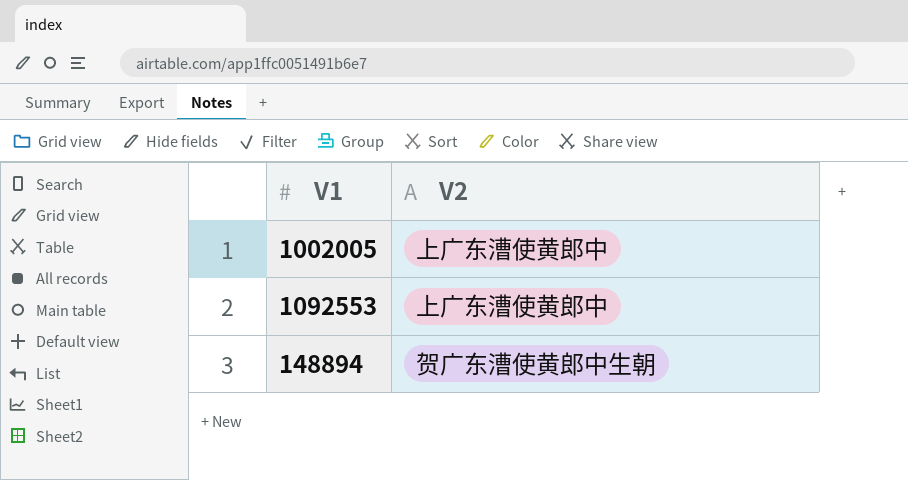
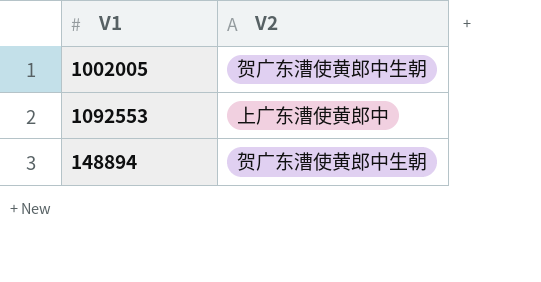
1002005 | V2: 上广东漕使黄郎中 -> 贺广东漕使黄郎中生朝

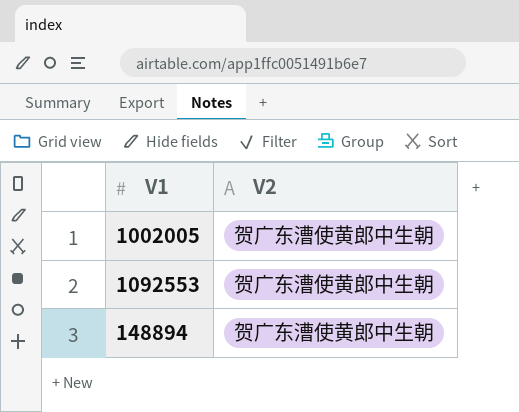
1092553 | V2: 上广东漕使黄郎中 -> 贺广东漕使黄郎中生朝

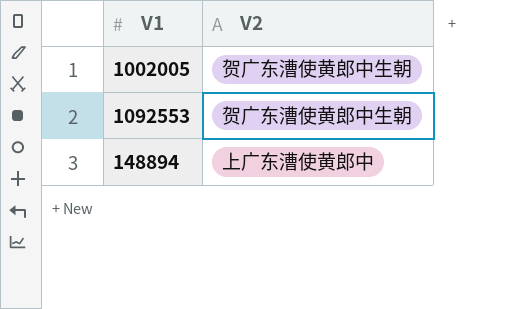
148894 | V2: 贺广东漕使黄郎中生朝 -> 上广东漕使黄郎中

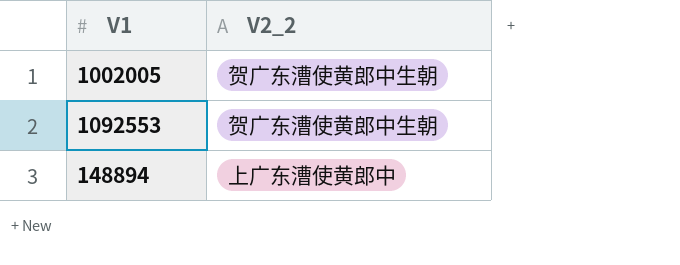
column name: V2 -> V2_2

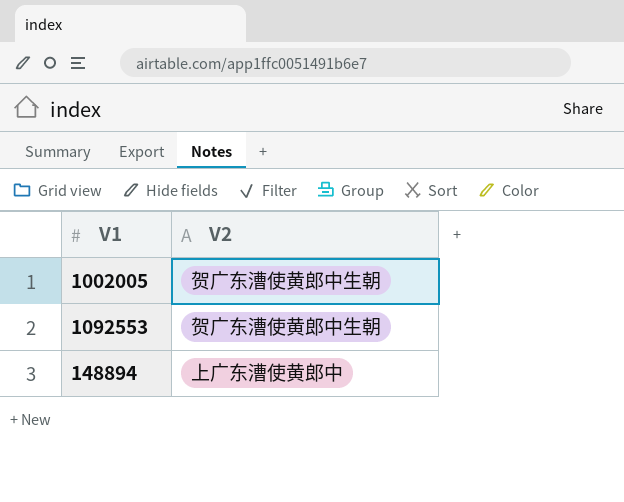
column name: V2_2 -> V2

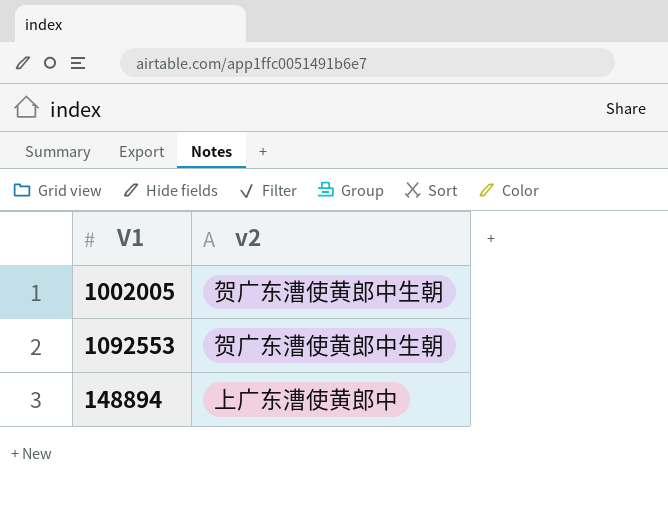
column name: V2 -> v2

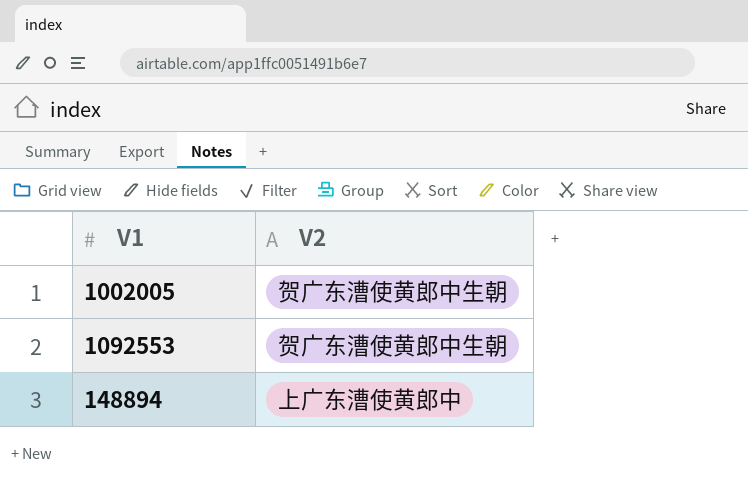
column name: v2 -> V2

